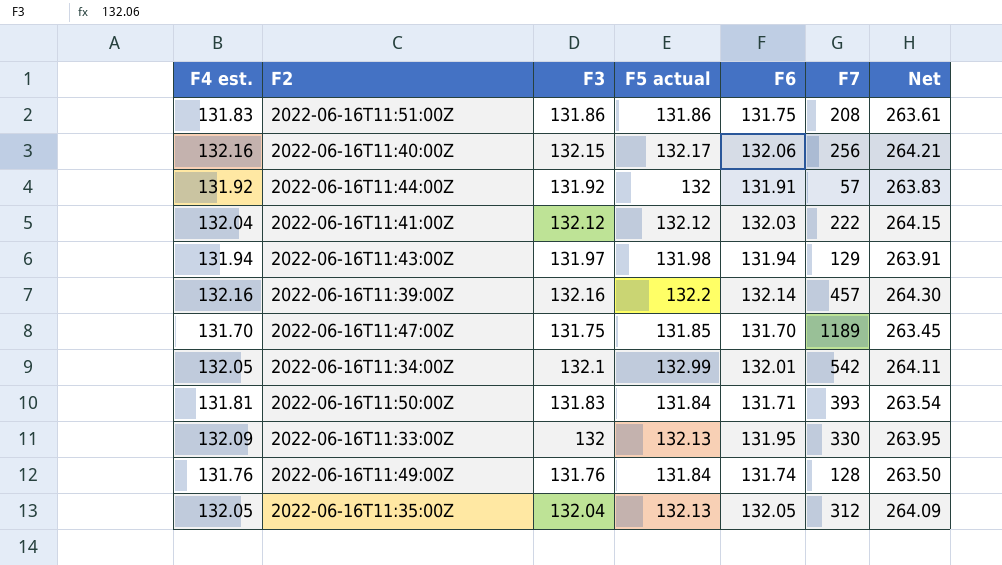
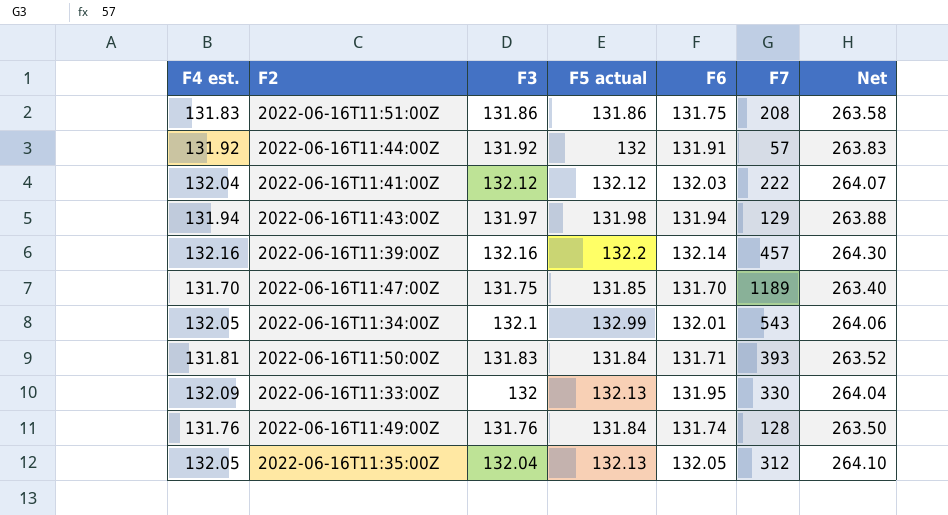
column Net | formula: [F3] + [F6] -> [F4 est.] + [F6]
row 2022-06-16T11:40:00Z: 132.16 | 132.15 | 132.17 | 132.06 | 256 | 264.21 -> none
2022-06-16T11:34:00Z | F7: 542 -> 543

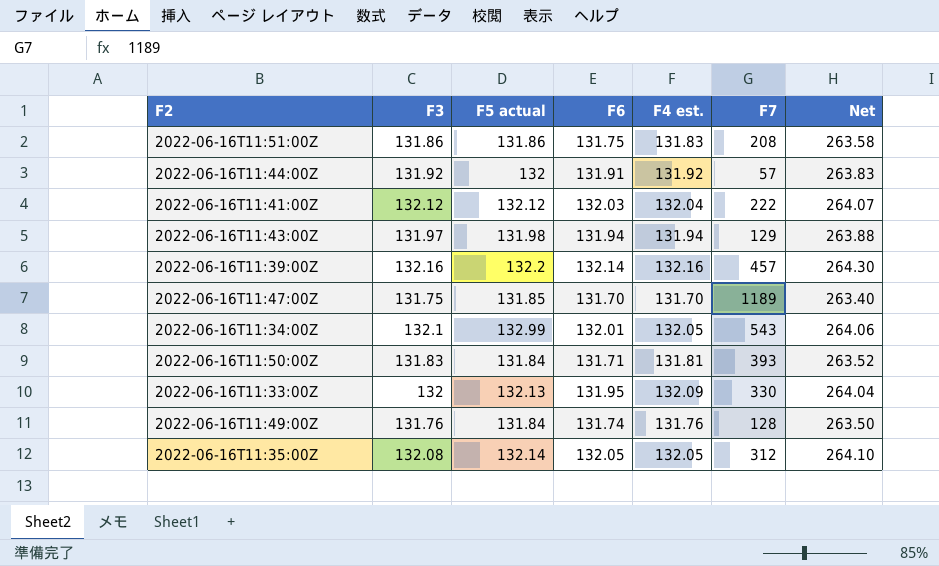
column F4 est. | position: 1 -> 5
2022-06-16T11:35:00Z | F3: 132.04 -> 132.08
2022-06-16T11:35:00Z | F5 actual: 132.13 -> 132.14

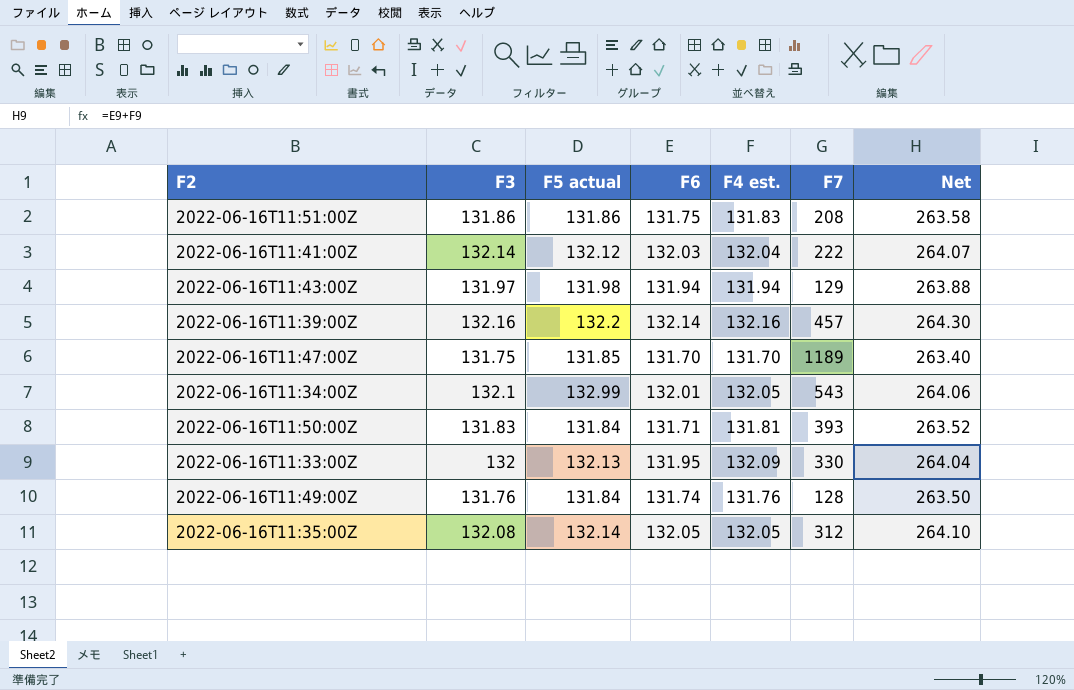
row 2022-06-16T11:44:00Z: 131.92 | 132 | 131.91 | 131.92 | 57 | 263.83 -> none
2022-06-16T11:41:00Z | F3: 132.12 -> 132.14

